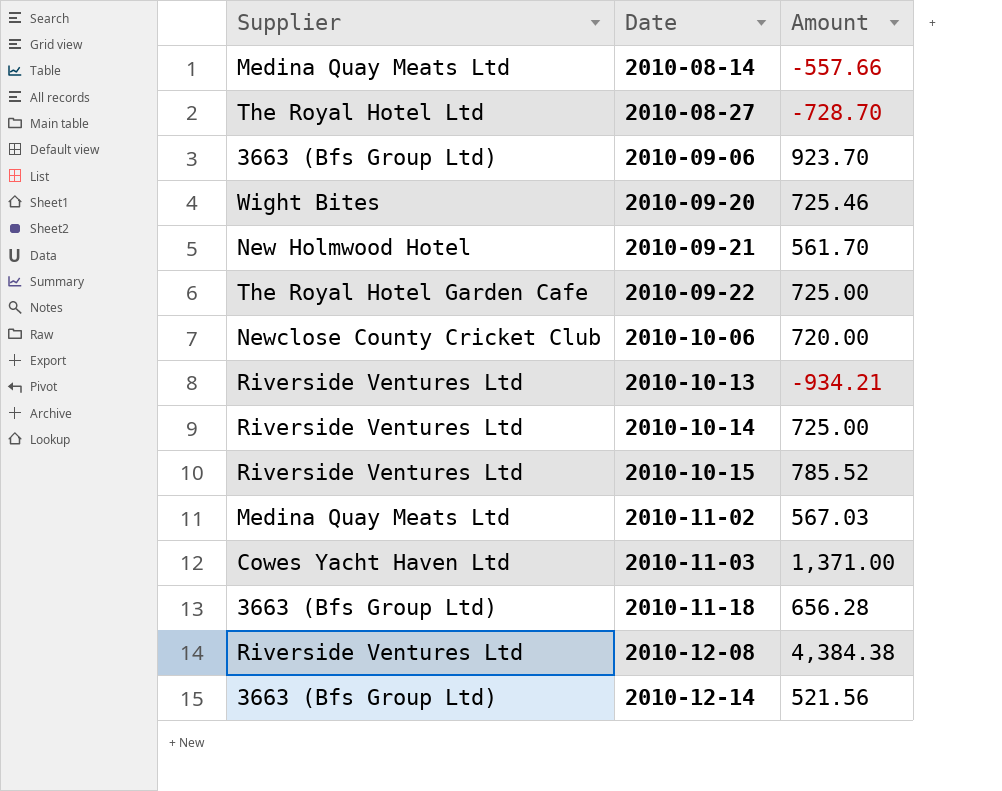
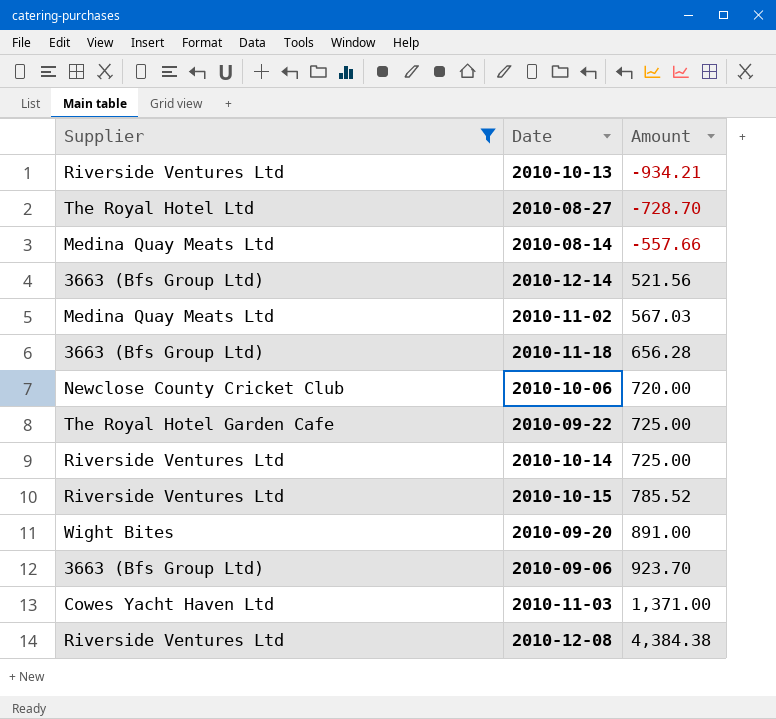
filter: none -> Supplier != New Holmwood Hotel
row order: Date ascending -> Amount ascending
2010-09-20 | Amount: 725.46 -> 891.00

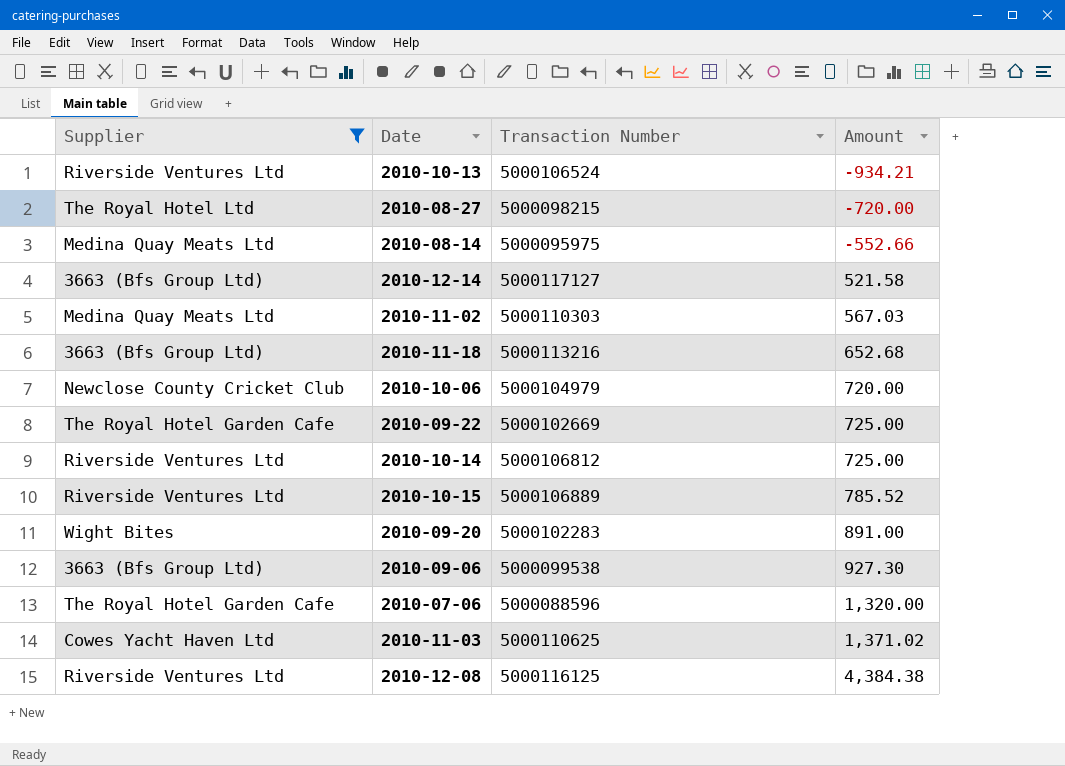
column Transaction Number | position: none -> 3
2010-08-27 | Amount: -728.70 -> -720.00
2010-08-14 | Amount: -557.66 -> -552.66
2010-12-14 | Amount: 521.56 -> 521.58
2010-11-18 | Amount: 656.28 -> 652.68
2010-09-06 | Amount: 923.70 -> 927.30
row 2010-07-06: none -> The Royal Hotel Garden Cafe | 5000088596 | 1,320.00
2010-11-03 | Amount: 1,371.00 -> 1,371.02

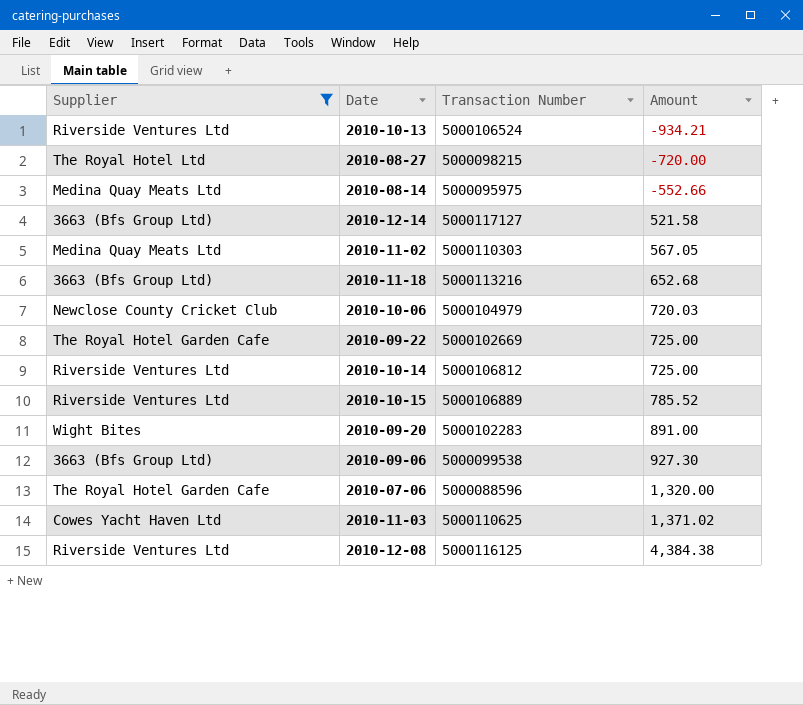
2010-11-02 | Amount: 567.03 -> 567.05
2010-10-06 | Amount: 720.00 -> 720.03

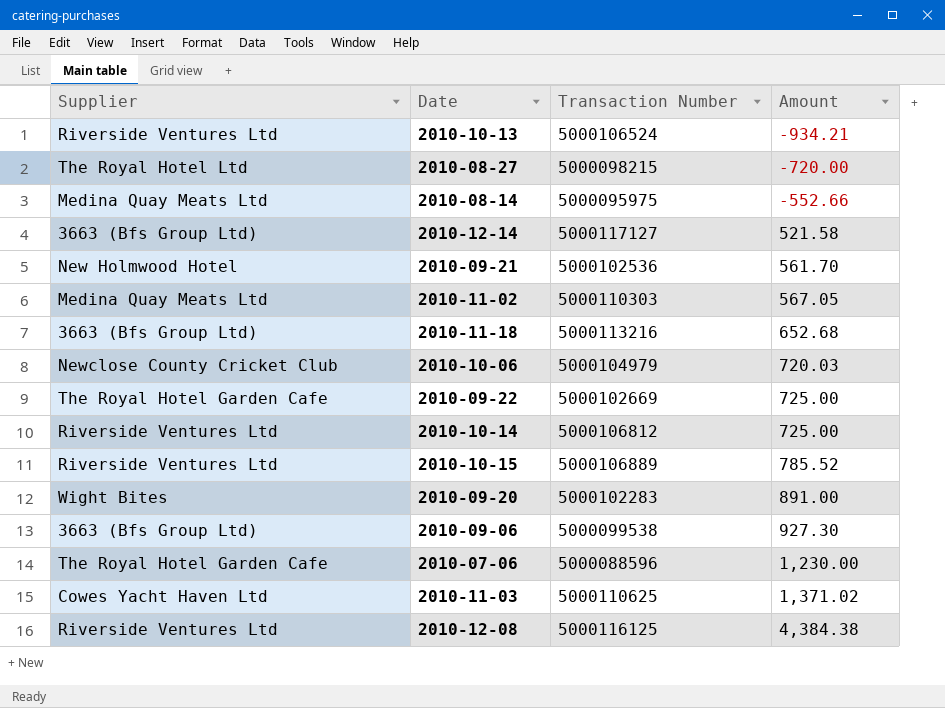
filter: Supplier != New Holmwood Hotel -> none
2010-07-06 | Amount: 1,320.00 -> 1,230.00

